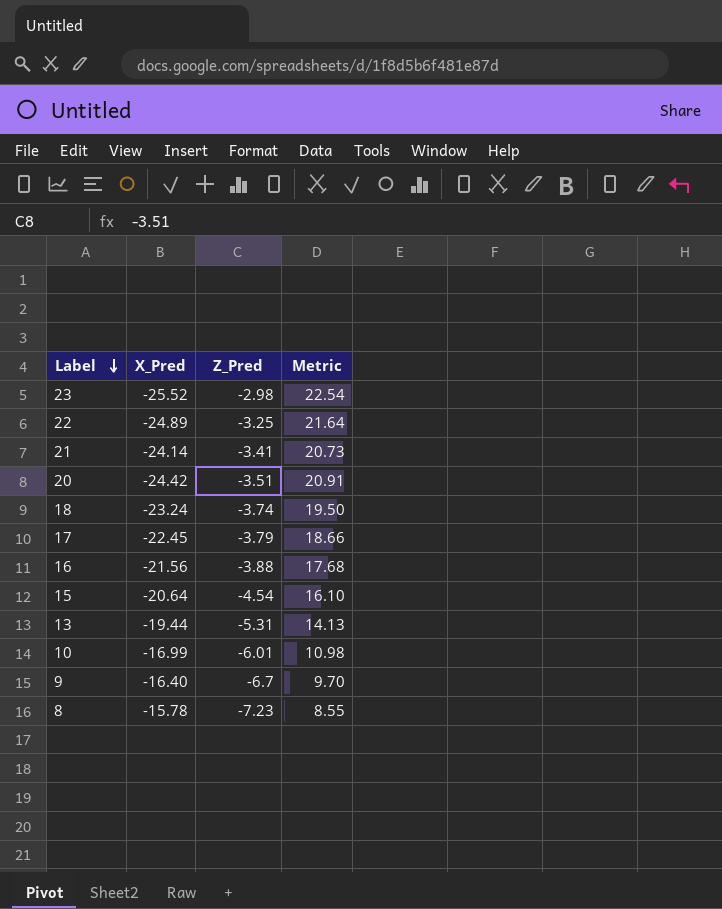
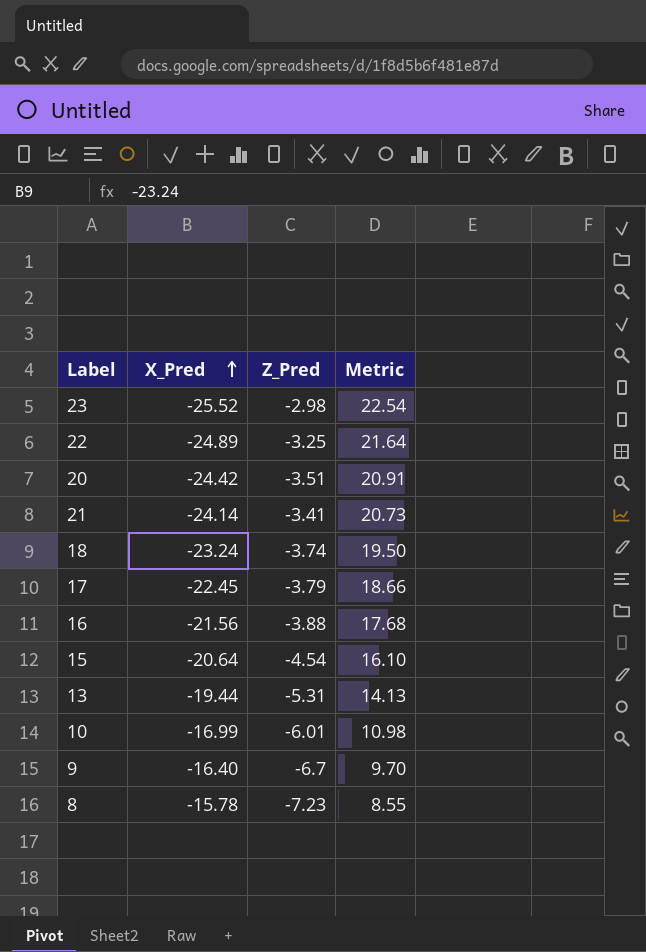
row order: Label descending -> X_Pred ascending

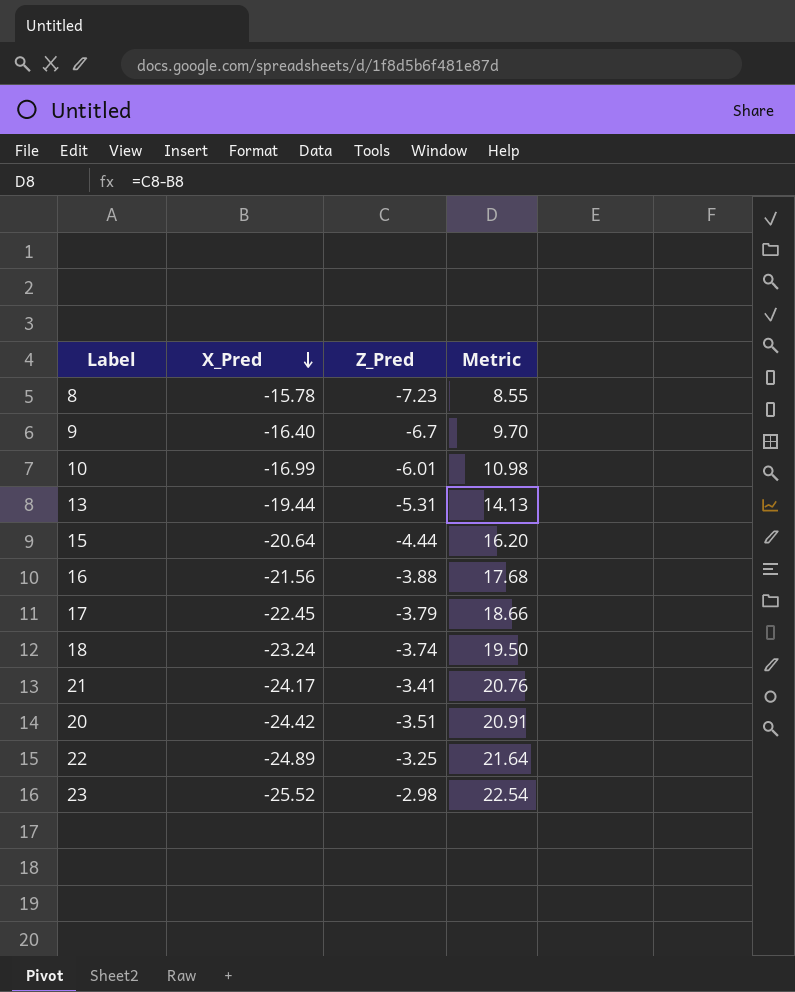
row order: X_Pred ascending -> X_Pred descending
15 | Z_Pred: -4.54 -> -4.44
15 | Metric: 16.10 -> 16.20
21 | X_Pred: -24.14 -> -24.17
21 | Metric: 20.73 -> 20.76

